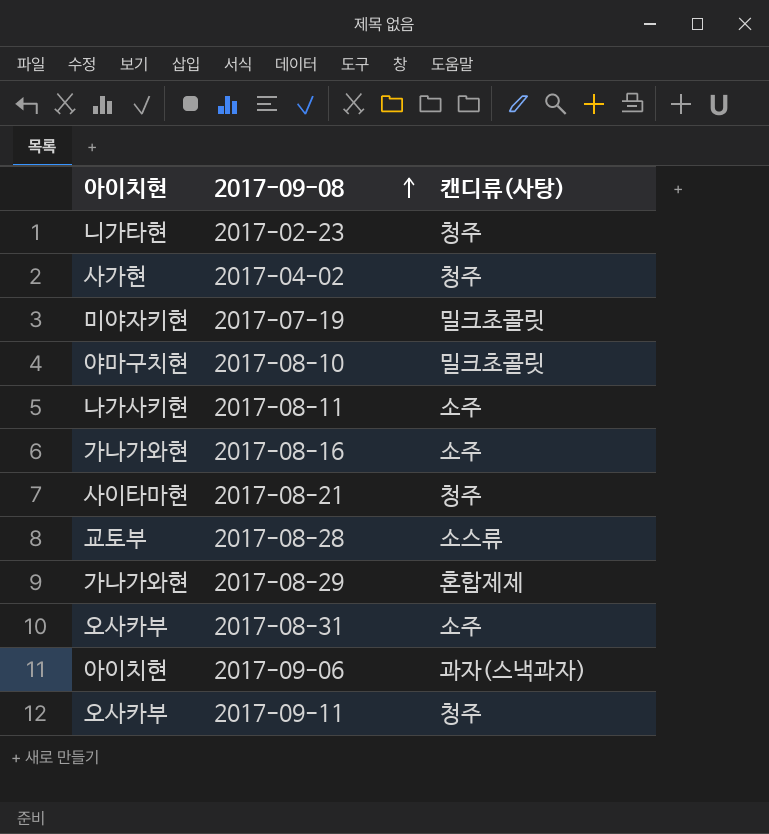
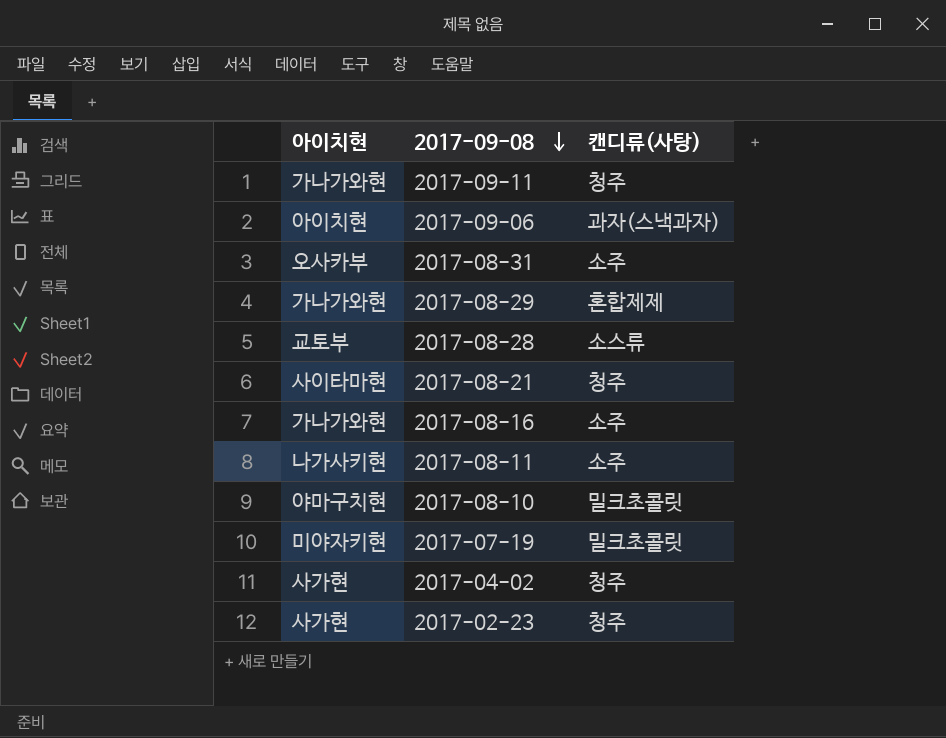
row order: 2017-09-08 ascending -> 2017-09-08 descending
2017-09-11 | 아이치현: 오사카부 -> 가나가와현
2017-02-23 | 아이치현: 니가타현 -> 사가현

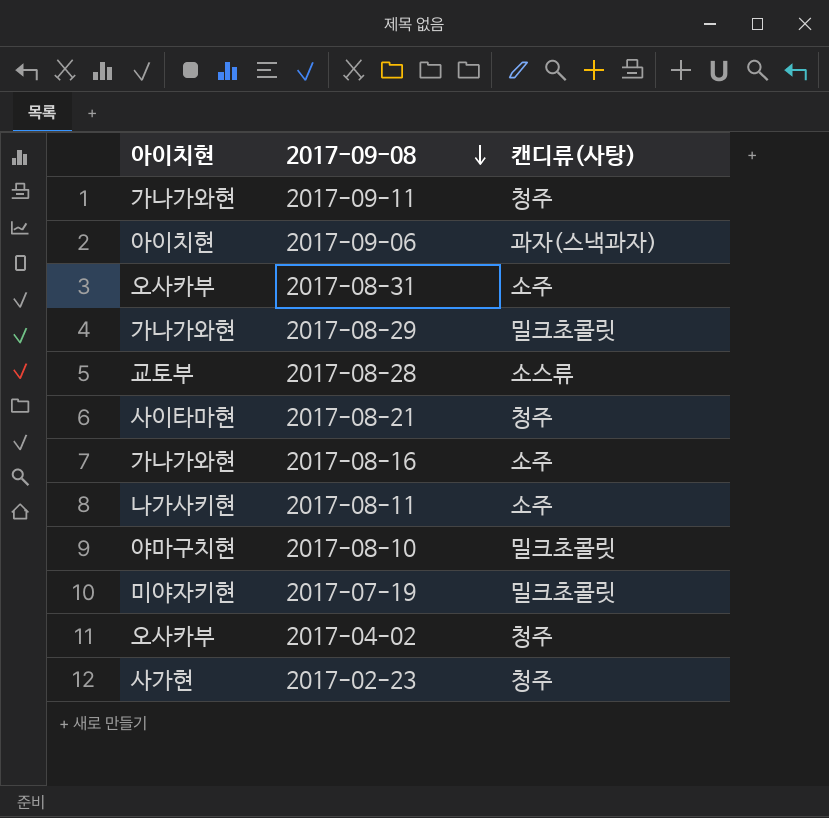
2017-08-29 | 캔디류(사탕): 혼합제제 -> 밀크초콜릿
2017-04-02 | 아이치현: 사가현 -> 오사카부

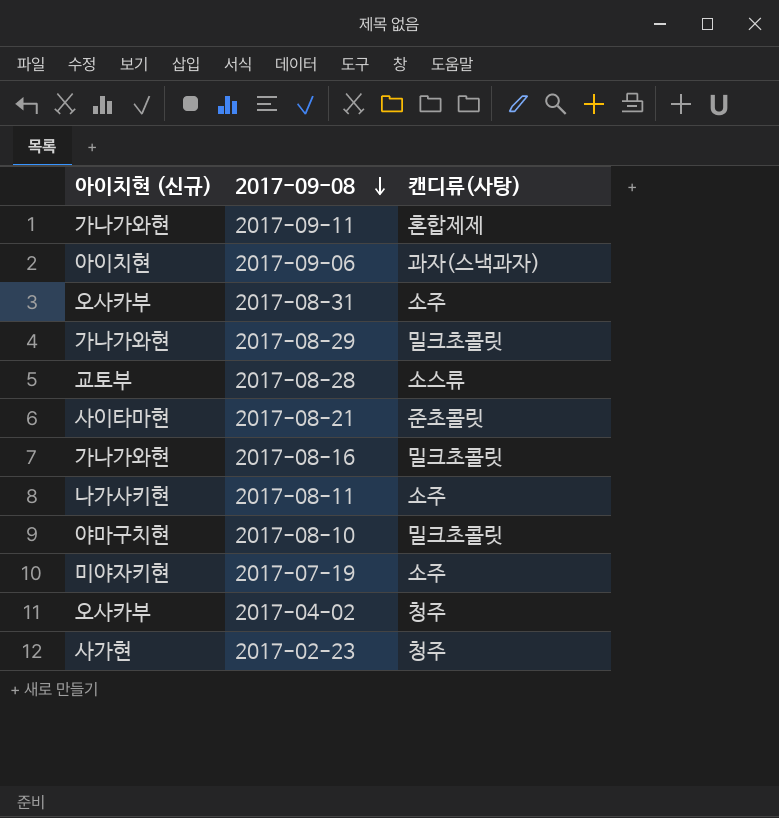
column name: 아이치현 -> 아이치현 (신규)
2017-09-11 | 캔디류(사탕): 청주 -> 혼합제제
2017-08-21 | 캔디류(사탕): 청주 -> 준초콜릿
2017-08-16 | 캔디류(사탕): 소주 -> 밀크초콜릿
2017-07-19 | 캔디류(사탕): 밀크초콜릿 -> 소주

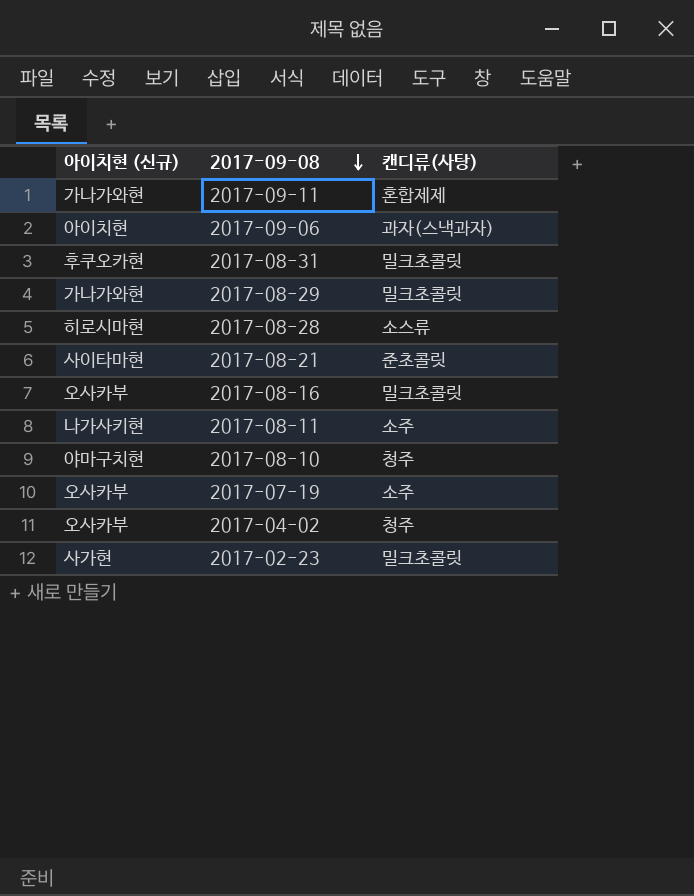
2017-08-31 | 아이치현 (신규): 오사카부 -> 후쿠오카현
2017-08-31 | 캔디류(사탕): 소주 -> 밀크초콜릿
2017-08-28 | 아이치현 (신규): 교토부 -> 히로시마현
2017-08-16 | 아이치현 (신규): 가나가와현 -> 오사카부
2017-08-10 | 캔디류(사탕): 밀크초콜릿 -> 청주
2017-07-19 | 아이치현 (신규): 미야자키현 -> 오사카부
2017-02-23 | 캔디류(사탕): 청주 -> 밀크초콜릿

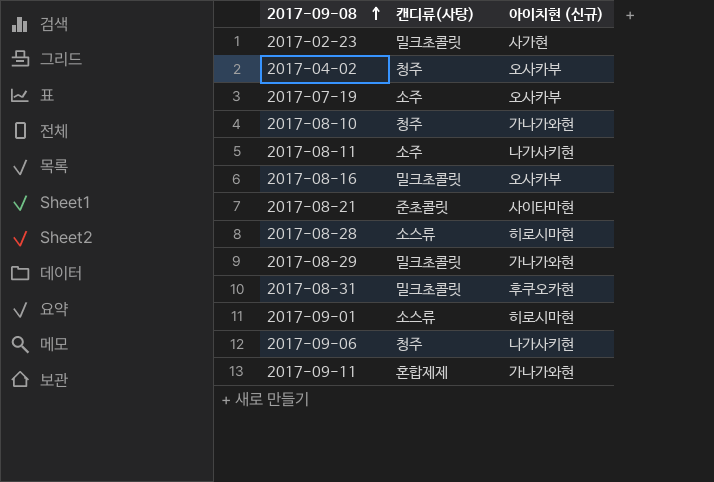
row order: 2017-09-08 descending -> 2017-09-08 ascending
column 아이치현 (신규) | position: 1 -> 3
2017-08-10 | 아이치현 (신규): 야마구치현 -> 가나가와현
row 2017-09-01: none -> 소스류 | 히로시마현
2017-09-06 | 캔디류(사탕): 과자(스낵과자) -> 청주
2017-09-06 | 아이치현 (신규): 아이치현 -> 나가사키현

